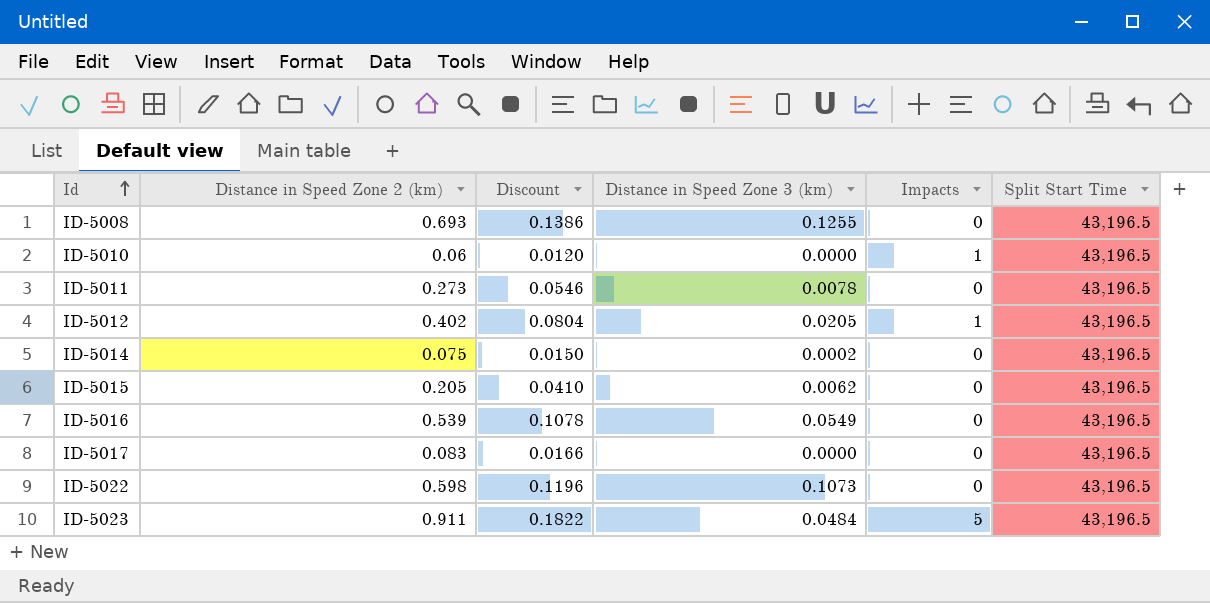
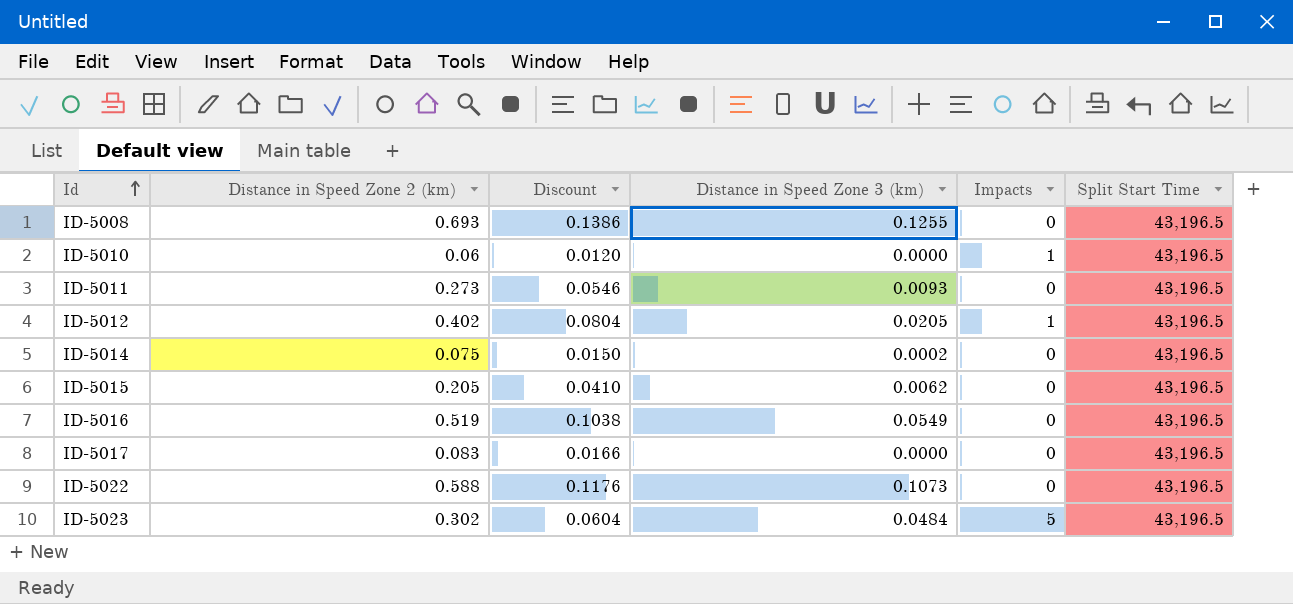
ID-5011 | Distance in Speed Zone 3 (km): 0.0078 -> 0.0093
ID-5016 | Distance in Speed Zone 2 (km): 0.539 -> 0.519
ID-5016 | Discount: 0.1078 -> 0.1038
ID-5022 | Distance in Speed Zone 2 (km): 0.598 -> 0.588
ID-5022 | Discount: 0.1196 -> 0.1176
ID-5023 | Distance in Speed Zone 2 (km): 0.911 -> 0.302
ID-5023 | Discount: 0.1822 -> 0.0604

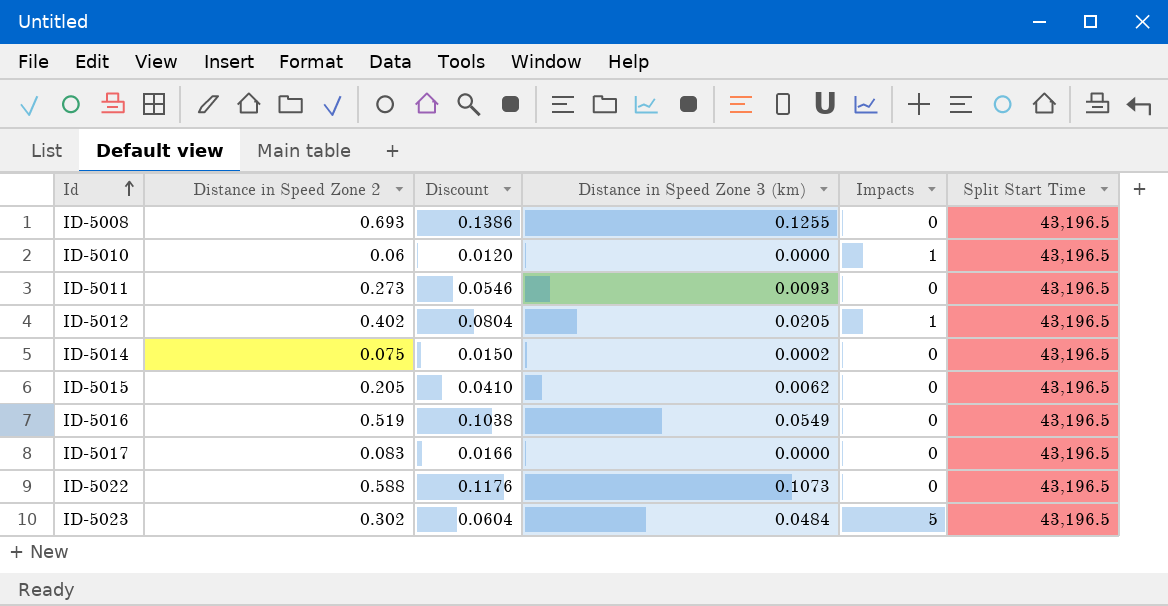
column name: Distance in Speed Zone 2 (km) -> Distance in Speed Zone 2

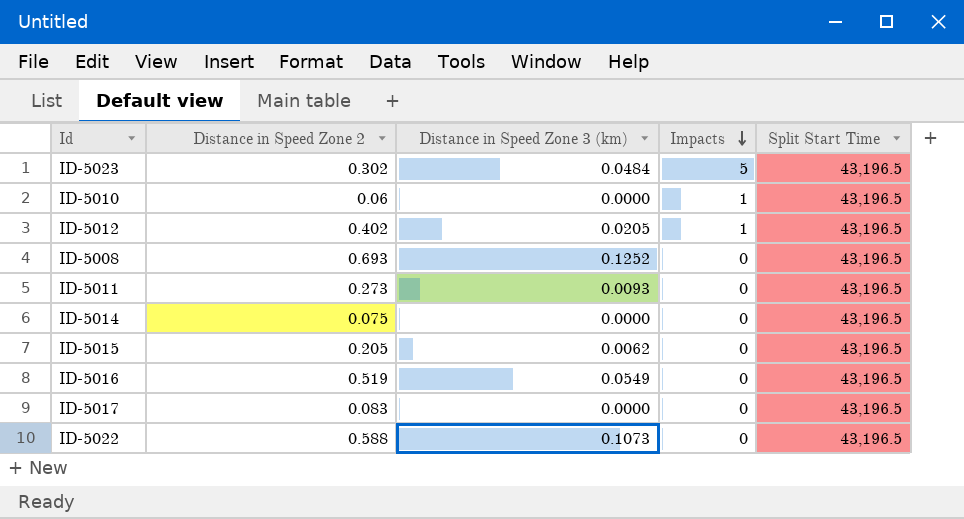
row order: Id ascending -> Impacts descending
column Discount | formula: [Distance in Speed Zone 2] * 0.2 -> none
ID-5008 | Distance in Speed Zone 3 (km): 0.1255 -> 0.1252
ID-5014 | Distance in Speed Zone 3 (km): 0.0002 -> 0.0000

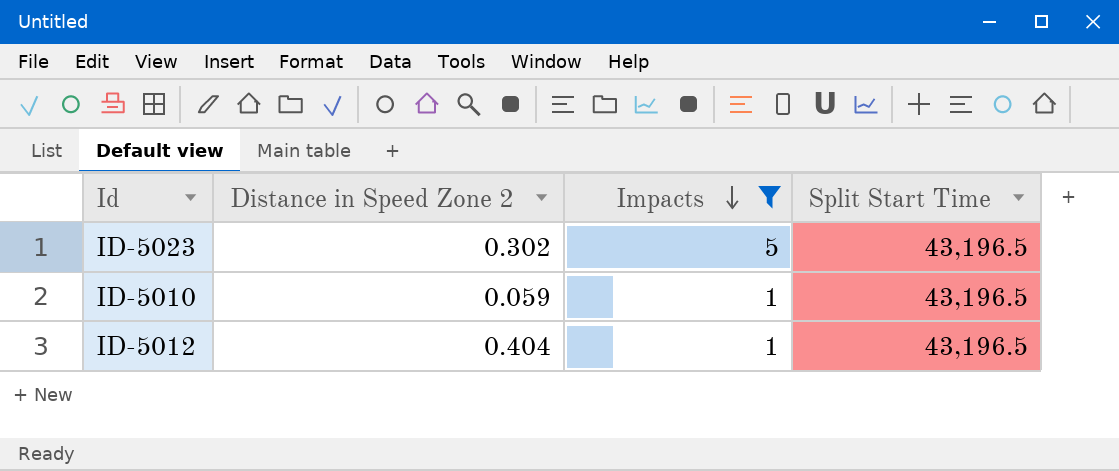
filter: none -> Impacts != 0
column Distance in Speed Zone 3 (km) | position: 3 -> none
ID-5010 | Distance in Speed Zone 2: 0.06 -> 0.059
ID-5012 | Distance in Speed Zone 2: 0.402 -> 0.404

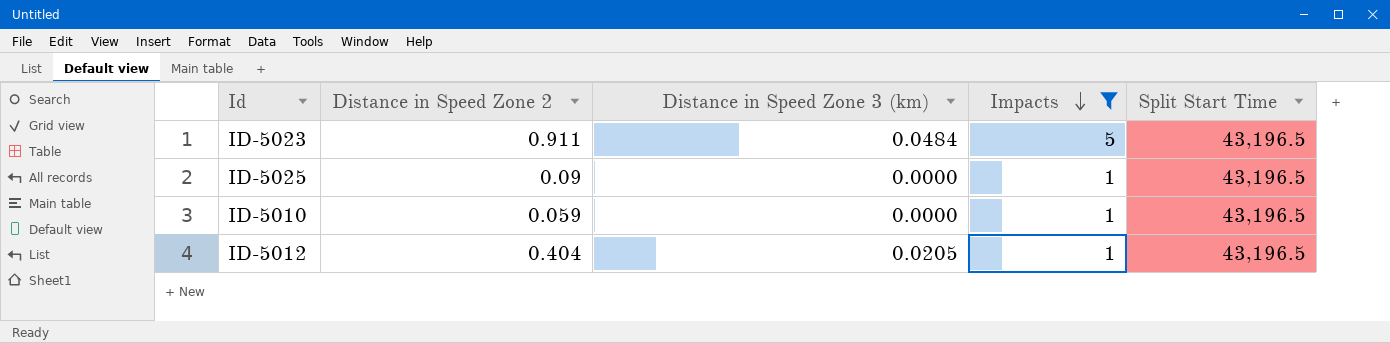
column Distance in Speed Zone 3 (km) | position: none -> 3
ID-5023 | Distance in Speed Zone 2: 0.302 -> 0.911
row ID-5025: none -> 0.09 | 0.0000 | 1 | 43,196.5

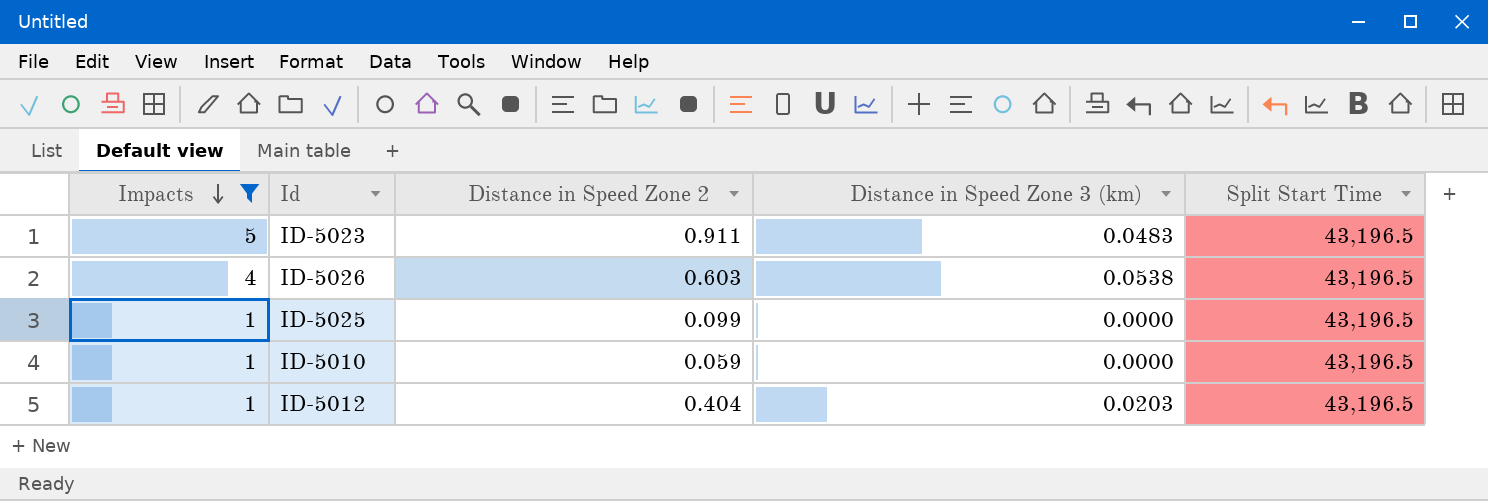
column Impacts | position: 4 -> 1
ID-5023 | Distance in Speed Zone 3 (km): 0.0484 -> 0.0483
row ID-5026: none -> 4 | 0.603 | 0.0538 | 43,196.5
ID-5025 | Distance in Speed Zone 2: 0.09 -> 0.099
ID-5012 | Distance in Speed Zone 3 (km): 0.0205 -> 0.0203

